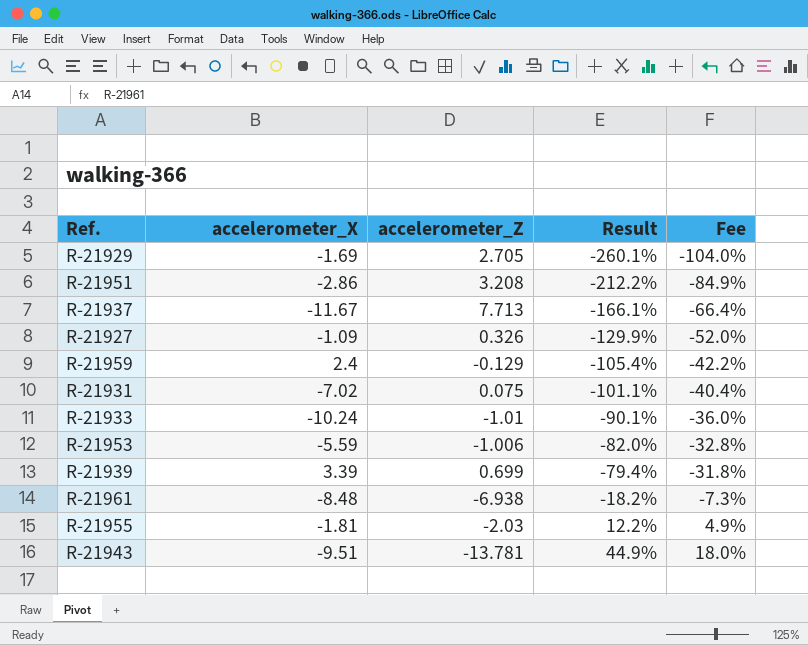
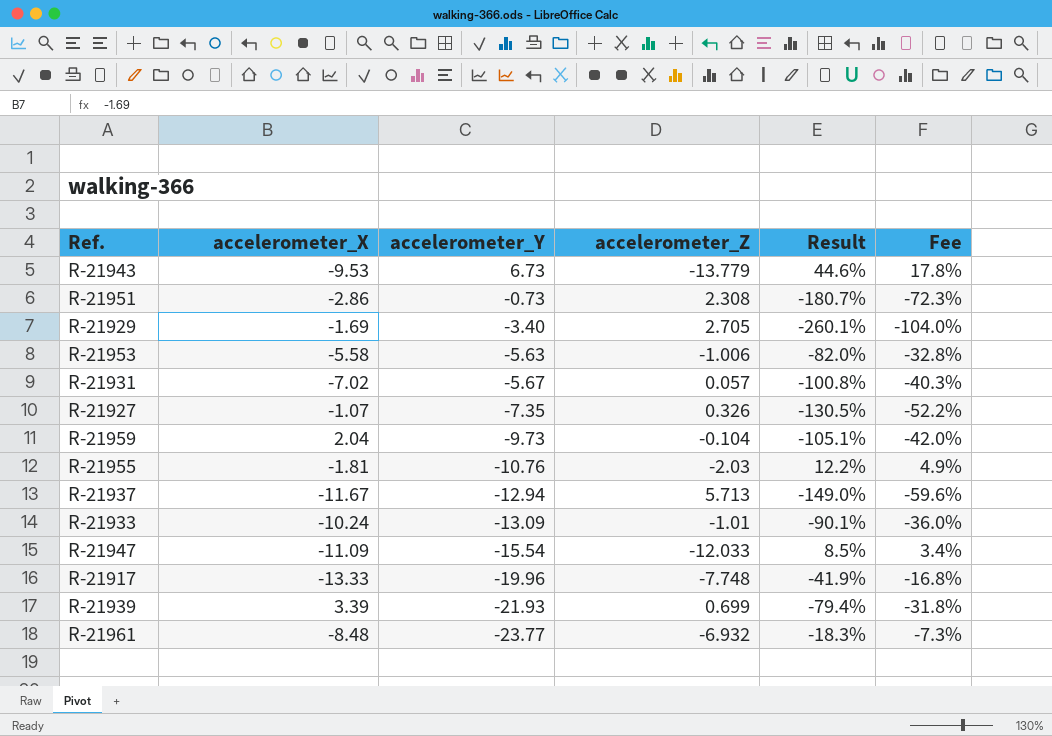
row order: Result ascending -> accelerometer_Y descending
column accelerometer_Y | position: none -> 3
R-21943 | accelerometer_X: -9.51 -> -9.53
R-21943 | accelerometer_Z: -13.781 -> -13.779
R-21943 | Result: 44.9% -> 44.6%
R-21943 | Fee: 18.0% -> 17.8%
R-21951 | accelerometer_Z: 3.208 -> 2.308
R-21951 | Result: -212.2% -> -180.7%
R-21951 | Fee: -84.9% -> -72.3%
R-21953 | accelerometer_X: -5.59 -> -5.58
R-21931 | accelerometer_Z: 0.075 -> 0.057
R-21931 | Result: -101.1% -> -100.8%
R-21931 | Fee: -40.4% -> -40.3%
R-21927 | accelerometer_X: -1.09 -> -1.07
R-21927 | Result: -129.9% -> -130.5%
R-21927 | Fee: -52.0% -> -52.2%
R-21959 | accelerometer_X: 2.4 -> 2.04
R-21959 | accelerometer_Z: -0.129 -> -0.104
R-21959 | Result: -105.4% -> -105.1%
R-21959 | Fee: -42.2% -> -42.0%
R-21937 | accelerometer_Z: 7.713 -> 5.713
R-21937 | Result: -166.1% -> -149.0%
R-21937 | Fee: -66.4% -> -59.6%
row R-21947: none -> -11.09 | -15.54 | -12.033 | 8.5% | 3.4%
row R-21917: none -> -13.33 | -19.96 | -7.748 | -41.9% | -16.8%
R-21961 | accelerometer_Z: -6.938 -> -6.932
R-21961 | Result: -18.2% -> -18.3%

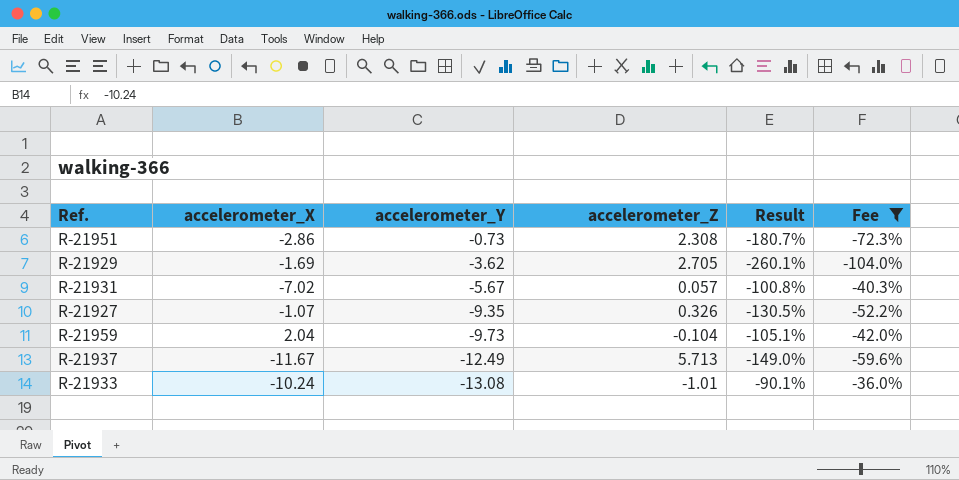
filter: none -> Fee <= -36.0%
R-21929 | accelerometer_Y: -3.40 -> -3.62
R-21927 | accelerometer_Y: -7.35 -> -9.35
R-21937 | accelerometer_Y: -12.94 -> -12.49
R-21933 | accelerometer_Y: -13.09 -> -13.08

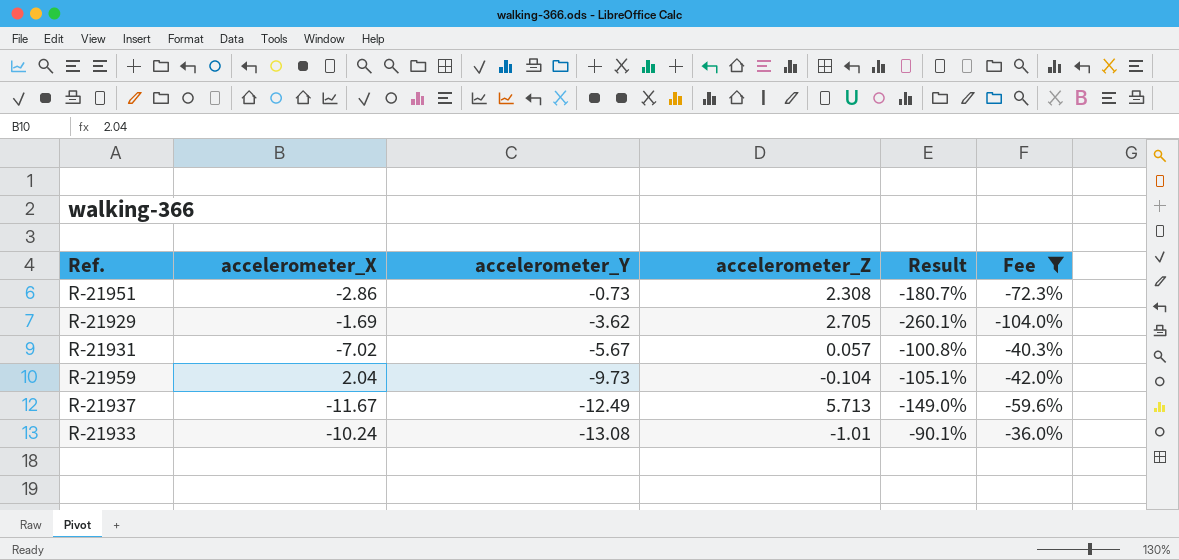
row R-21927: -1.07 | -9.35 | 0.326 | -130.5% | -52.2% -> none

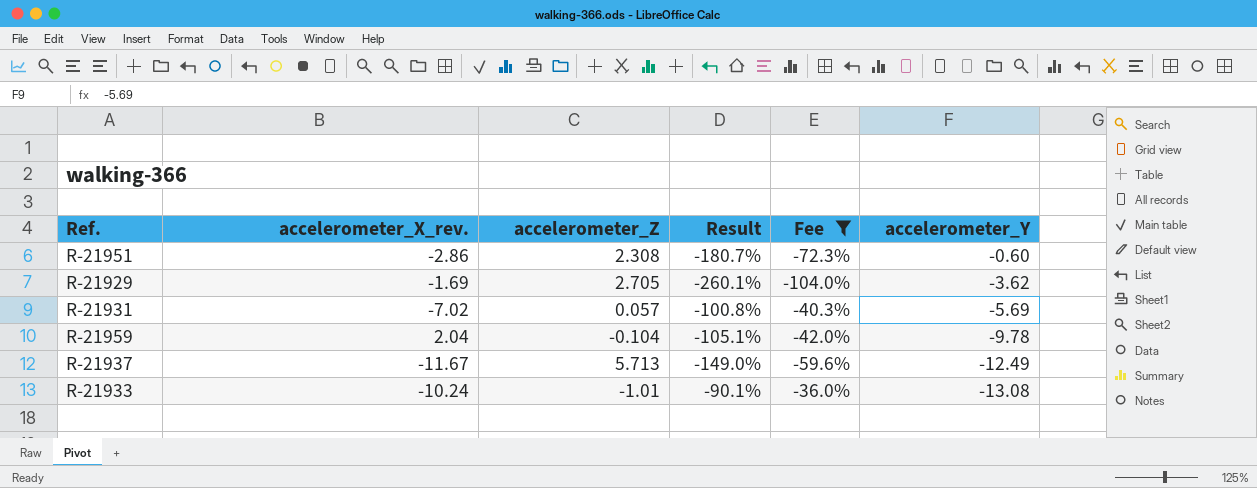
column name: accelerometer_X -> accelerometer_X_rev.
column accelerometer_Y | position: 3 -> 6
R-21951 | accelerometer_Y: -0.73 -> -0.60
R-21931 | accelerometer_Y: -5.67 -> -5.69
R-21959 | accelerometer_Y: -9.73 -> -9.78

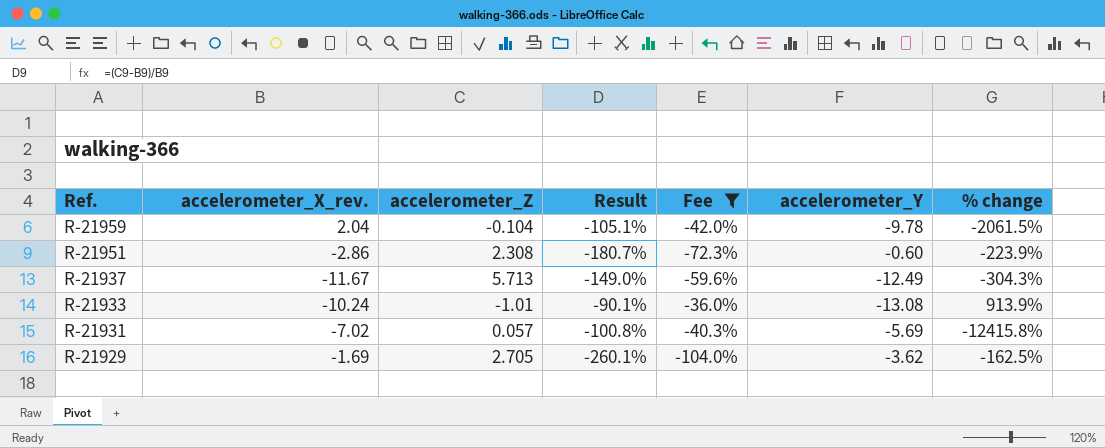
row order: accelerometer_Y descending -> Ref. descending
column % change | formula: none -> ([accelerometer_X_rev.] - [accelerometer_Z]) / [accelerometer_Z]

